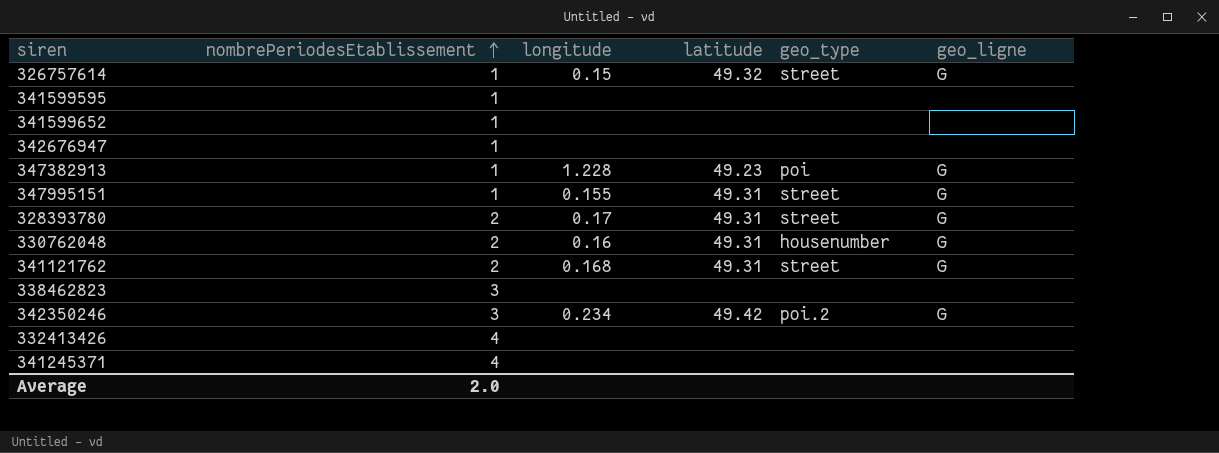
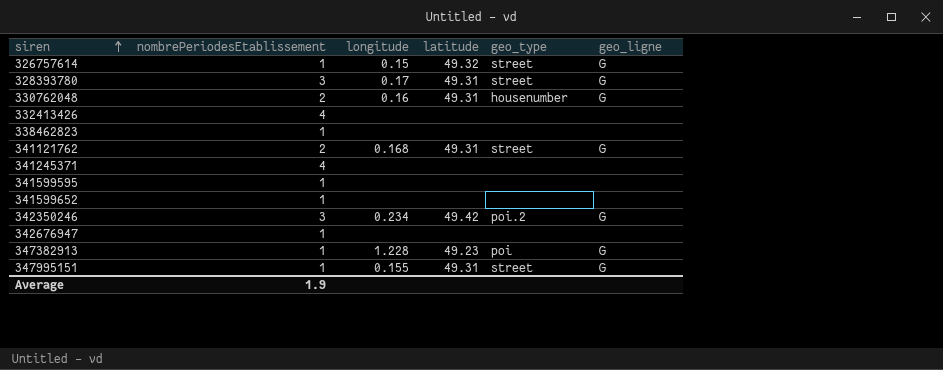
row order: nombrePeriodesEtablissement ascending -> siren ascending
328393780 | nombrePeriodesEtablissement: 2 -> 3
338462823 | nombrePeriodesEtablissement: 3 -> 1
Average | nombrePeriodesEtablissement: 2.0 -> 1.9

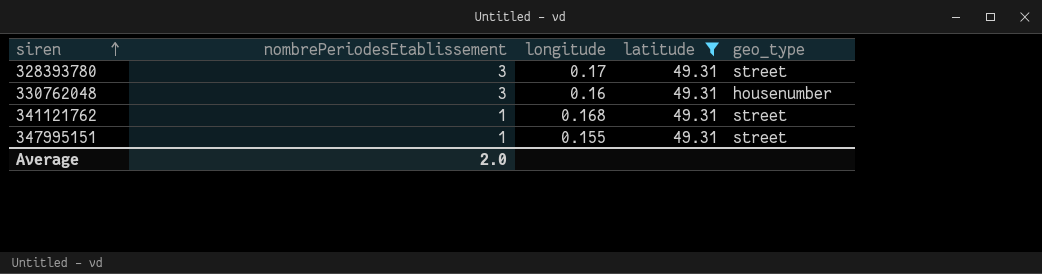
filter: none -> latitude = 49.31
column geo_ligne | position: 6 -> none
330762048 | nombrePeriodesEtablissement: 2 -> 3
341121762 | nombrePeriodesEtablissement: 2 -> 1
Average | nombrePeriodesEtablissement: 1.9 -> 2.0

